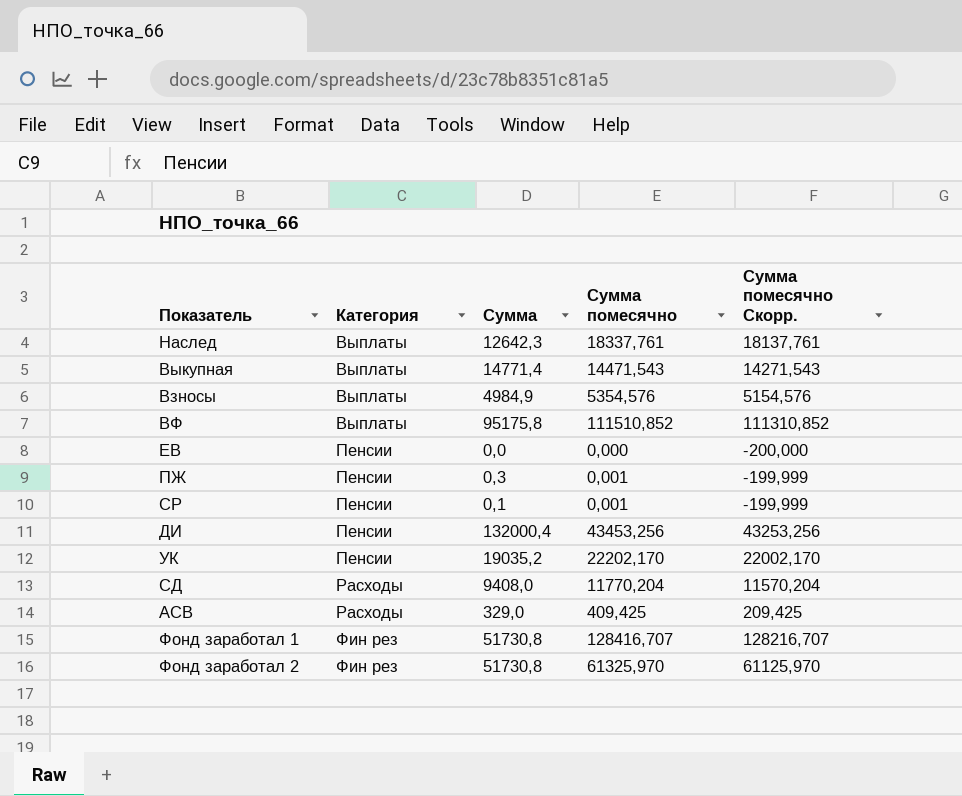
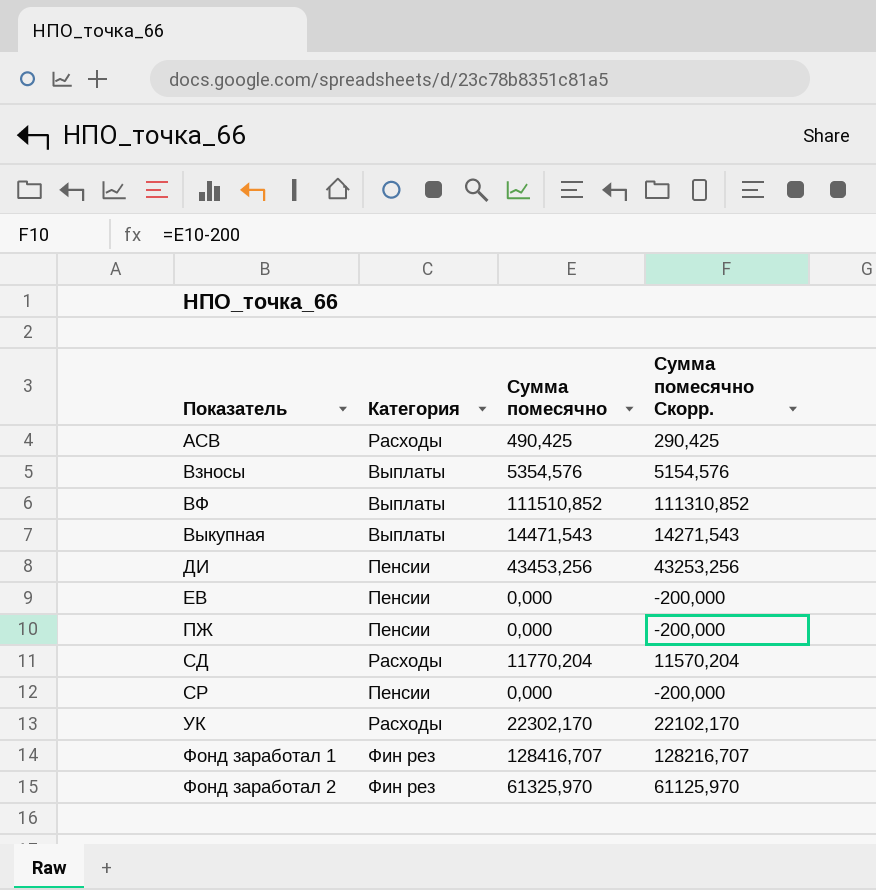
row order: Категория ascending -> Показатель ascending
column Сумма | position: 3 -> none
row Наслед: Выплаты | 12642,3 | 18337,761 | 18137,761 -> none
АСВ | Сумма помесячно: 409,425 -> 490,425
АСВ | Сумма помесячно Скорр.: 209,425 -> 290,425
ПЖ | Сумма помесячно: 0,001 -> 0,000
ПЖ | Сумма помесячно Скорр.: -199,999 -> -200,000
СР | Сумма помесячно: 0,001 -> 0,000
СР | Сумма помесячно Скорр.: -199,999 -> -200,000
УК | Категория: Пенсии -> Расходы
УК | Сумма помесячно: 22202,170 -> 22302,170
УК | Сумма помесячно Скорр.: 22002,170 -> 22102,170

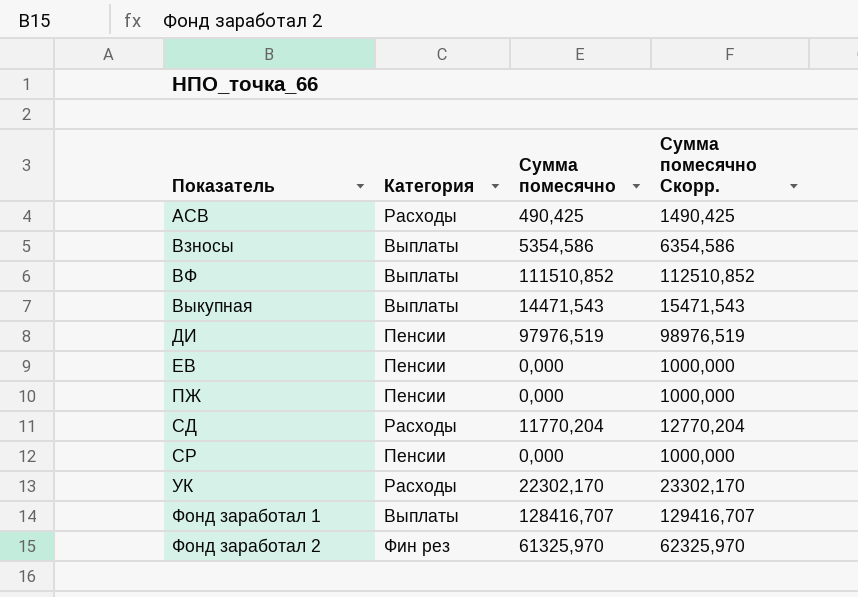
column Сумма помесячно Скорр. | formula: [Сумма помесячно] - 200 -> [Сумма помесячно] + 1000
Взносы | Сумма помесячно: 5354,576 -> 5354,586
ДИ | Сумма помесячно: 43453,256 -> 97976,519
Фонд заработал 1 | Категория: Фин рез -> Выплаты

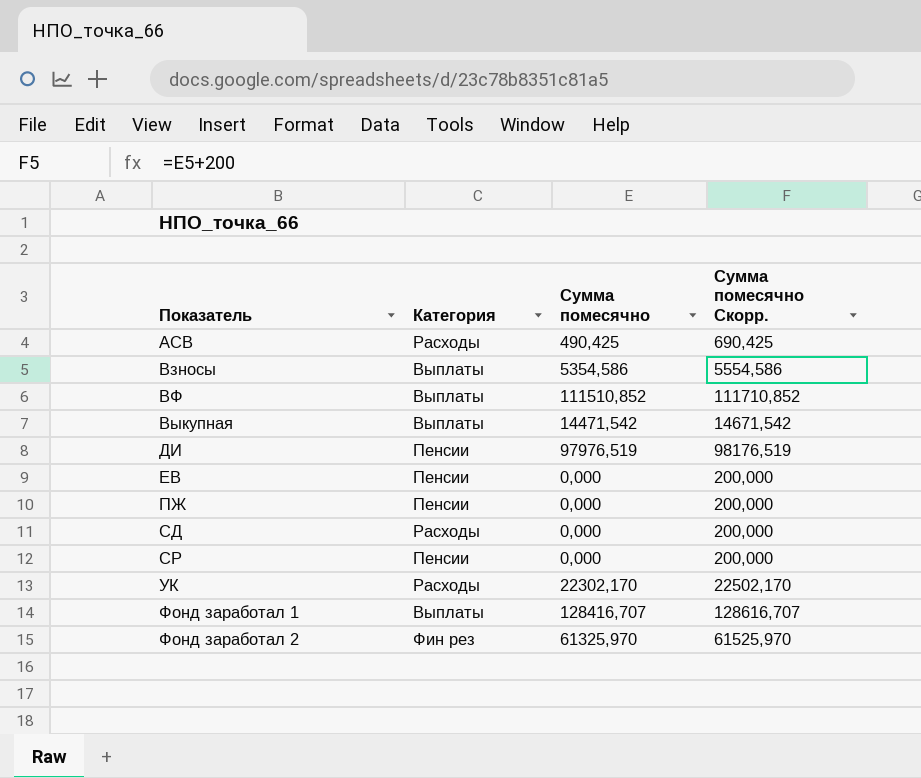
column Сумма помесячно Скорр. | formula: [Сумма помесячно] + 1000 -> [Сумма помесячно] + 200
Выкупная | Сумма помесячно: 14471,543 -> 14471,542
СД | Сумма помесячно: 11770,204 -> 0,000

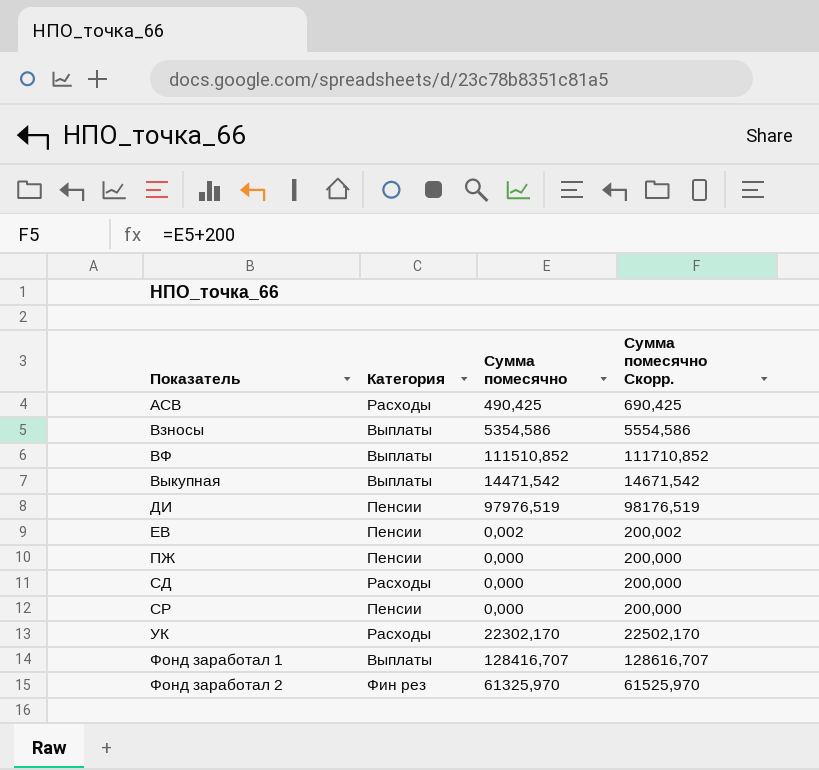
ЕВ | Сумма помесячно: 0,000 -> 0,002
ЕВ | Сумма помесячно Скорр.: 200,000 -> 200,002

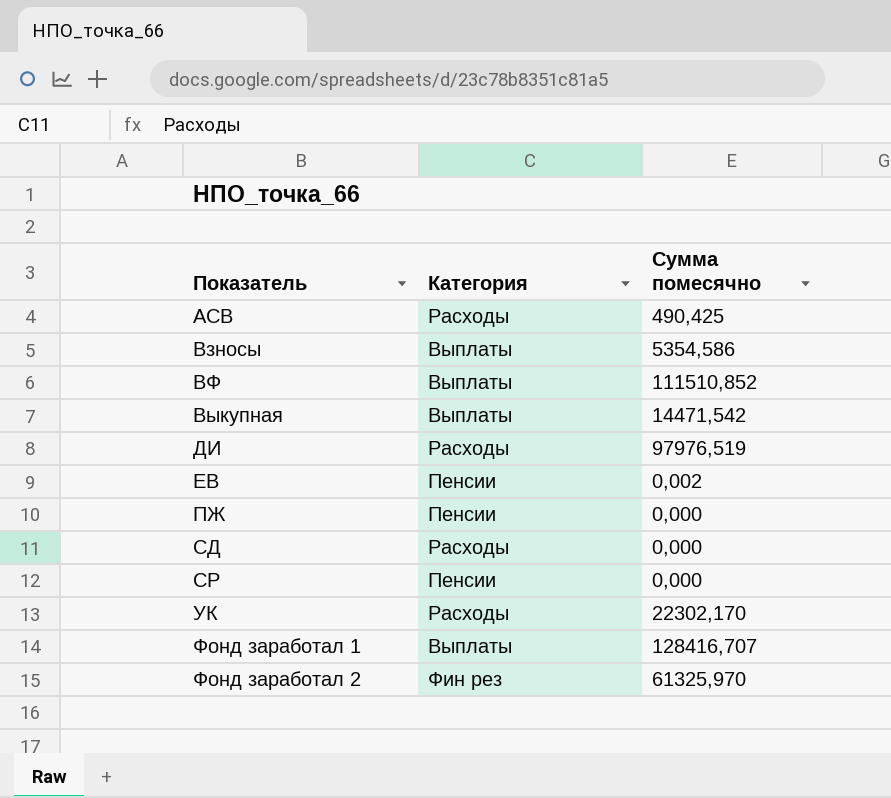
column Сумма помесячно Скорр. | formula: [Сумма помесячно] + 200 -> none
ДИ | Категория: Пенсии -> Расходы

